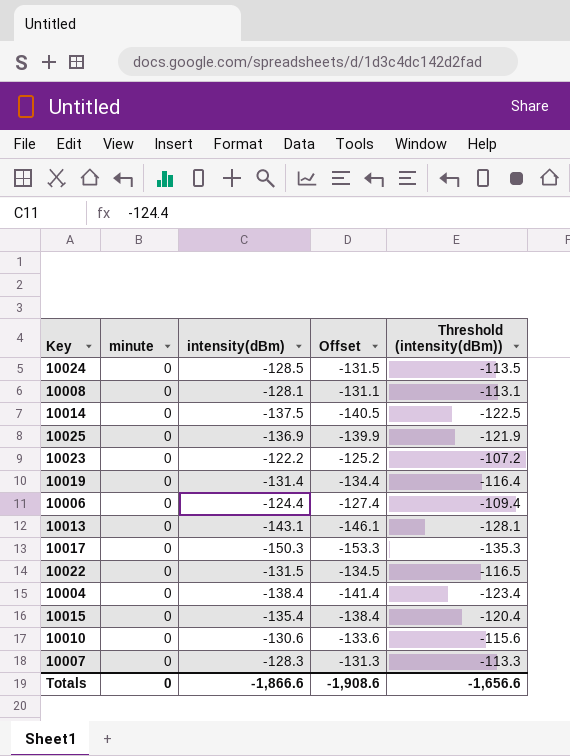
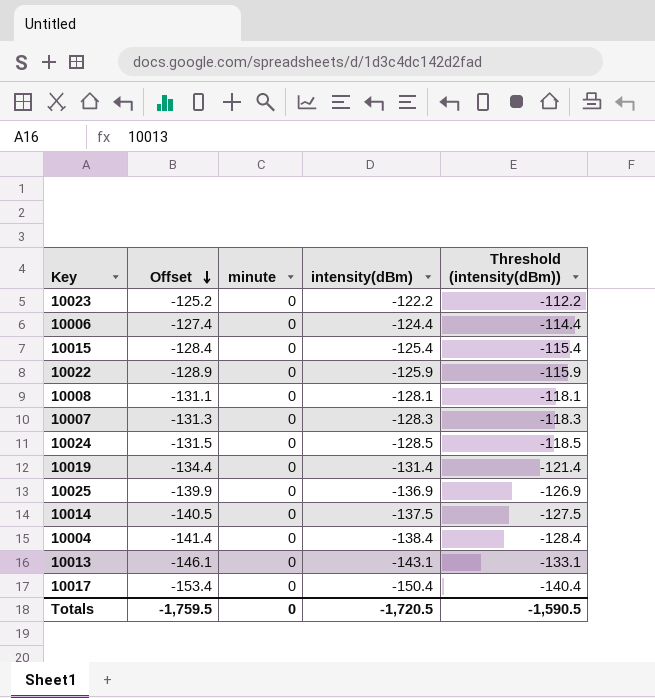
row order: none -> Offset descending
column Offset | position: 4 -> 2
column Threshold (intensity(dBm)) | formula: [intensity(dBm)] + 15 -> [intensity(dBm)] + 10
row 10010: 0 | -130.6 | -133.6 | -115.6 -> none
10015 | Offset: -138.4 -> -128.4
10015 | intensity(dBm): -135.4 -> -125.4
10022 | Offset: -134.5 -> -128.9
10022 | intensity(dBm): -131.5 -> -125.9
10017 | Offset: -153.3 -> -153.4
10017 | intensity(dBm): -150.3 -> -150.4
Totals | Offset: -1,908.6 -> -1,759.5
Totals | intensity(dBm): -1,866.6 -> -1,720.5
Totals | Threshold (intensity(dBm)): -1,656.6 -> -1,590.5

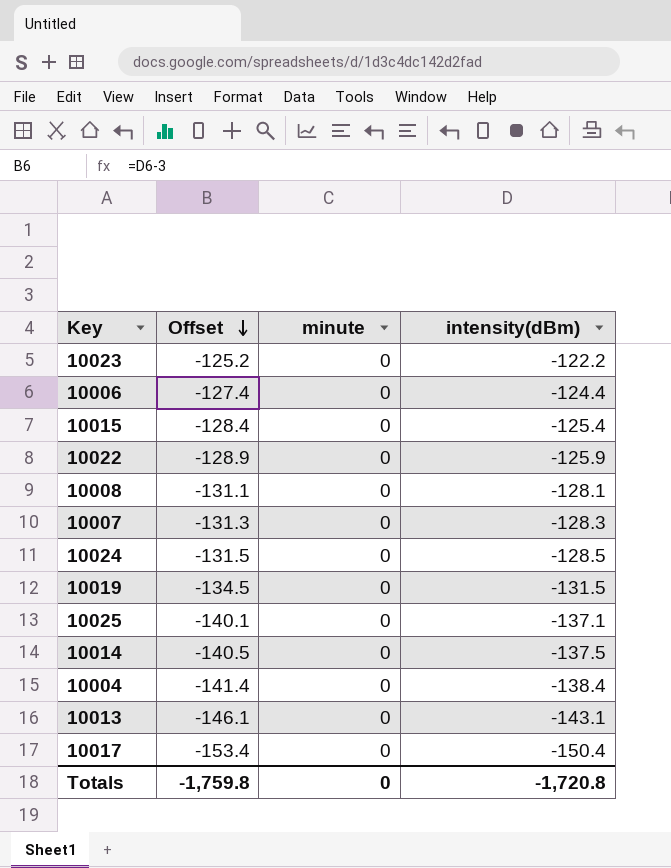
column Threshold (intensity(dBm)) | formula: [intensity(dBm)] + 10 -> none
10019 | Offset: -134.4 -> -134.5
10019 | intensity(dBm): -131.4 -> -131.5
10025 | Offset: -139.9 -> -140.1
10025 | intensity(dBm): -136.9 -> -137.1
Totals | Offset: -1,759.5 -> -1,759.8
Totals | intensity(dBm): -1,720.5 -> -1,720.8

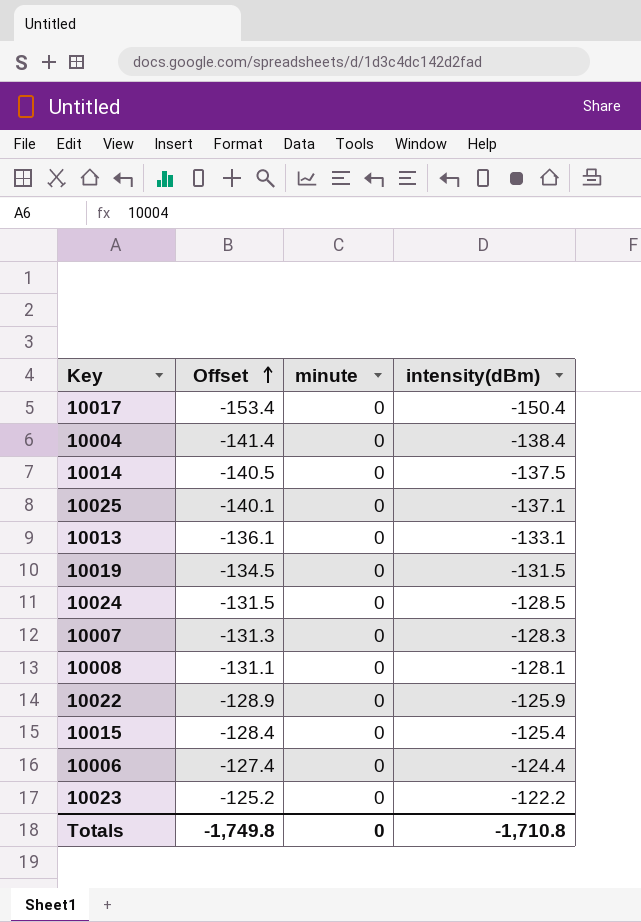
row order: Offset descending -> Offset ascending
10013 | Offset: -146.1 -> -136.1
10013 | intensity(dBm): -143.1 -> -133.1
Totals | Offset: -1,759.8 -> -1,749.8
Totals | intensity(dBm): -1,720.8 -> -1,710.8

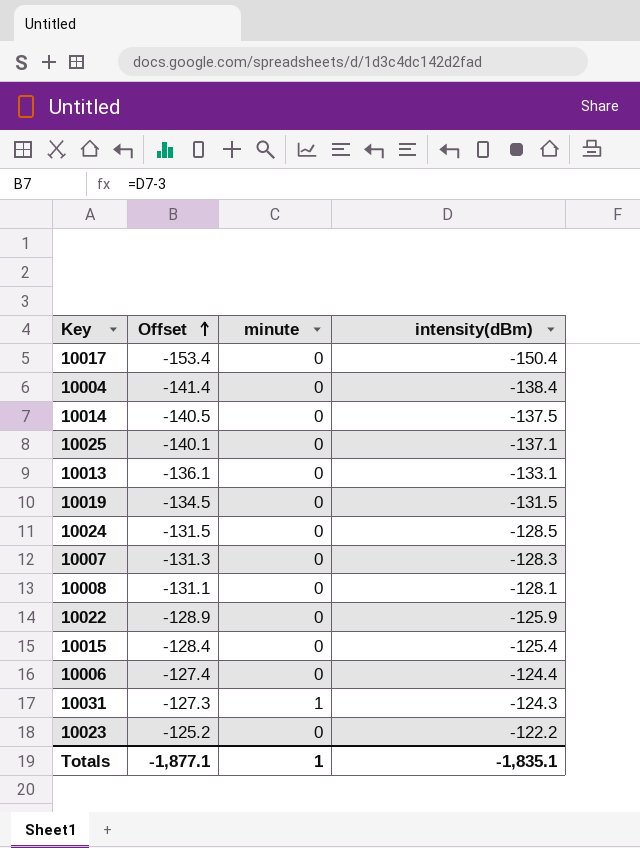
row 10031: none -> -127.3 | 1 | -124.3
Totals | Offset: -1,749.8 -> -1,877.1
Totals | minute: 0 -> 1
Totals | intensity(dBm): -1,710.8 -> -1,835.1

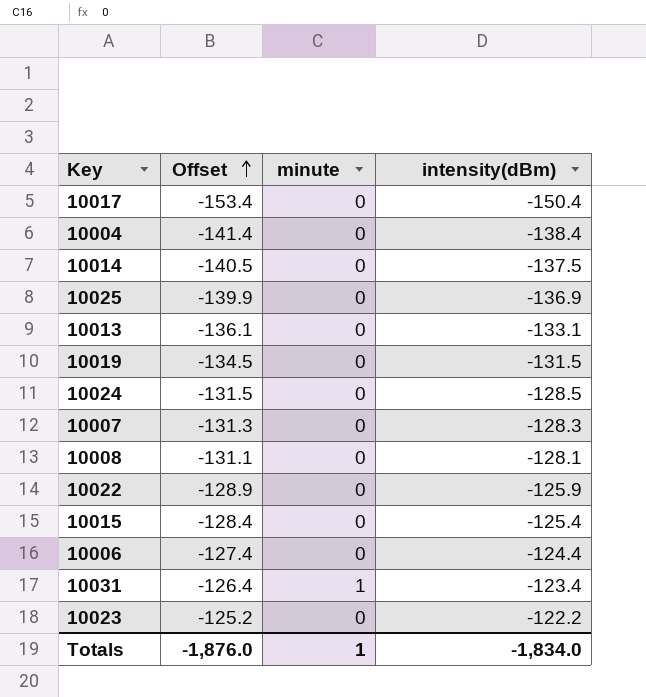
10025 | Offset: -140.1 -> -139.9
10025 | intensity(dBm): -137.1 -> -136.9
10031 | Offset: -127.3 -> -126.4
10031 | intensity(dBm): -124.3 -> -123.4
Totals | Offset: -1,877.1 -> -1,876.0
Totals | intensity(dBm): -1,835.1 -> -1,834.0

